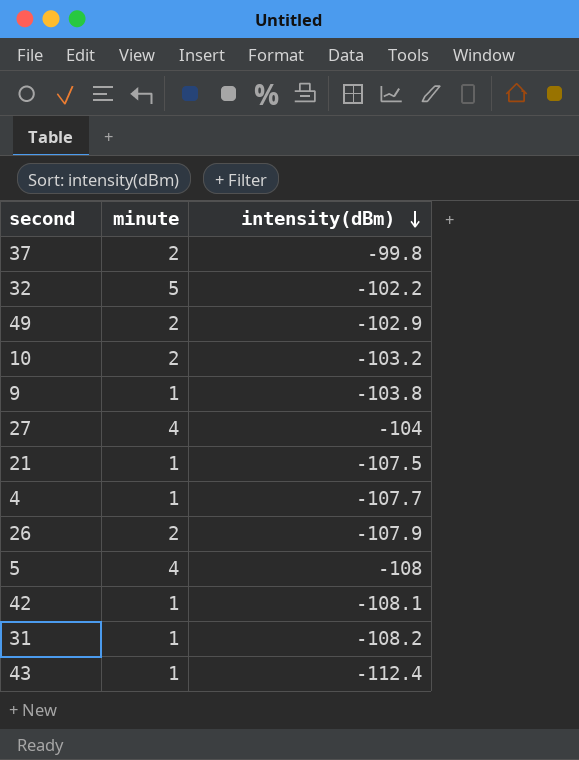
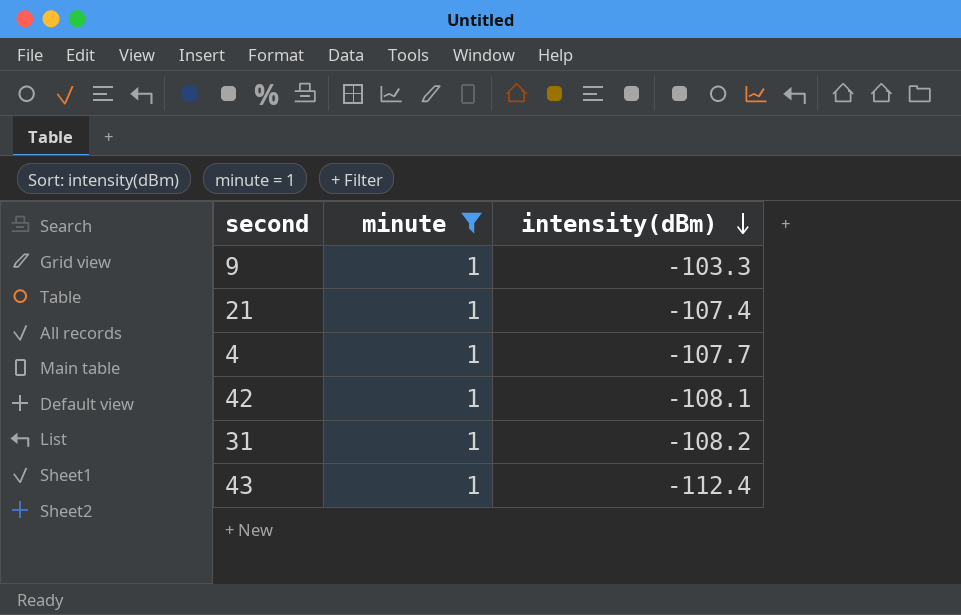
filter: none -> minute = 1
9 | intensity(dBm): -103.8 -> -103.3
21 | intensity(dBm): -107.5 -> -107.4

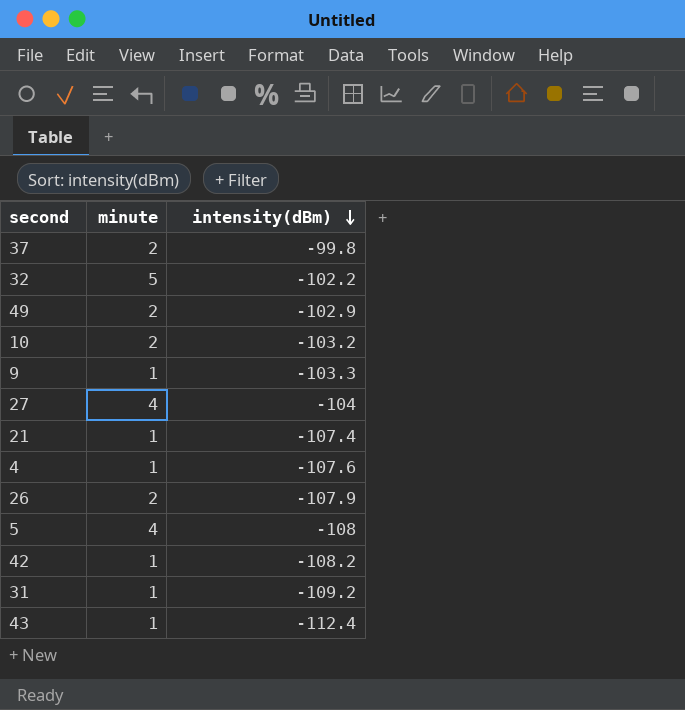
filter: minute = 1 -> none
4 | intensity(dBm): -107.7 -> -107.6
42 | intensity(dBm): -108.1 -> -108.2
31 | intensity(dBm): -108.2 -> -109.2

